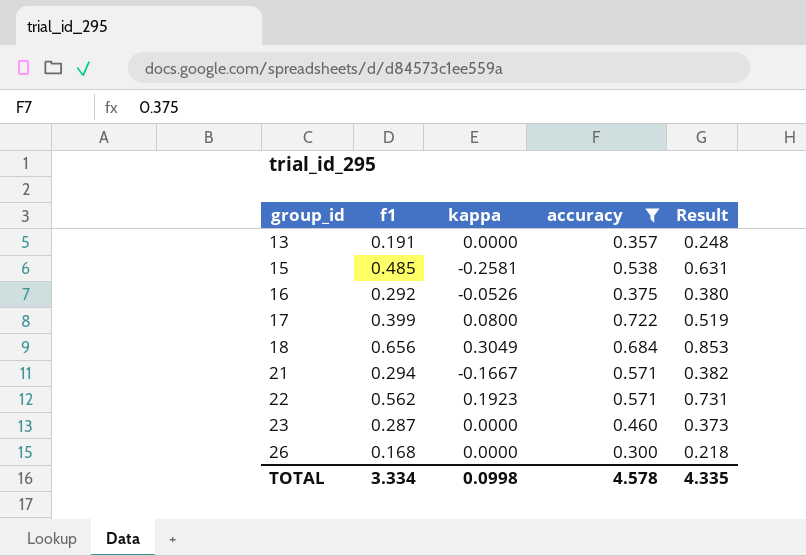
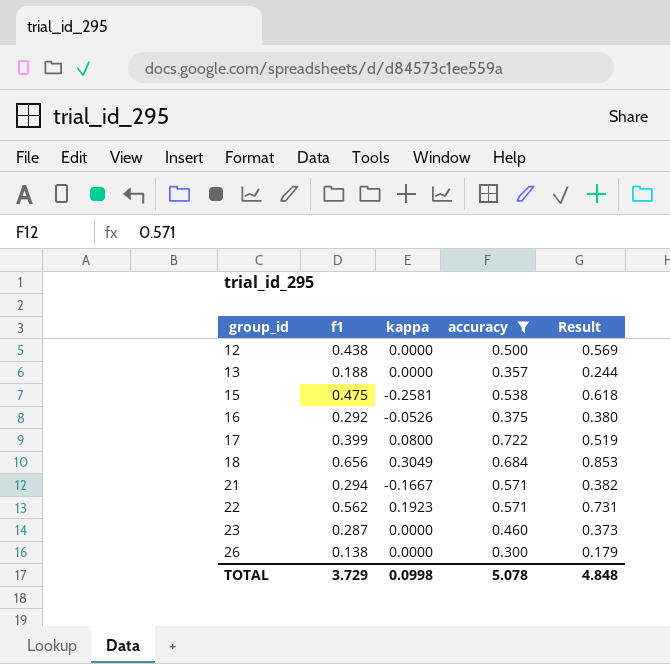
row 12: none -> 0.438 | 0.0000 | 0.500 | 0.569
13 | f1: 0.191 -> 0.188
13 | Result: 0.248 -> 0.244
15 | f1: 0.485 -> 0.475
15 | Result: 0.631 -> 0.618
26 | f1: 0.168 -> 0.138
26 | Result: 0.218 -> 0.179
TOTAL | f1: 3.334 -> 3.729
TOTAL | accuracy: 4.578 -> 5.078
TOTAL | Result: 4.335 -> 4.848

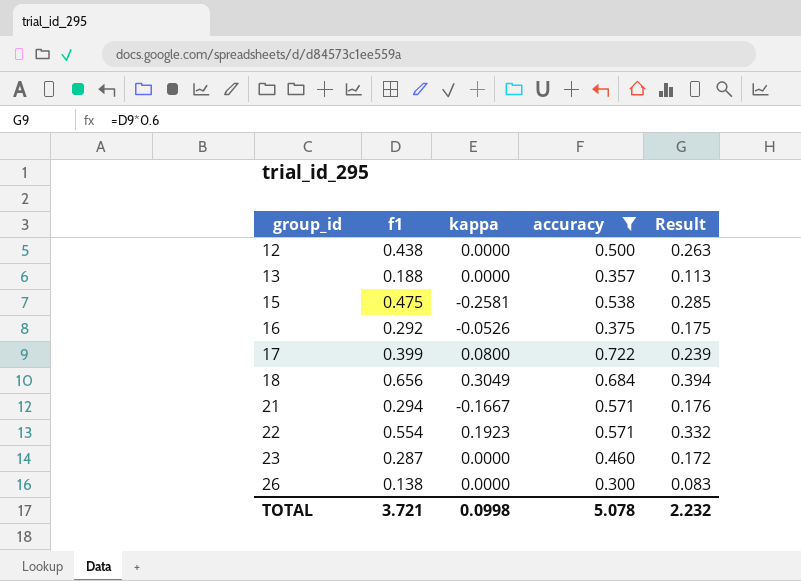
column Result | formula: [f1] * 1.3 -> [f1] * 0.6
22 | f1: 0.562 -> 0.554
TOTAL | f1: 3.729 -> 3.721
TOTAL | Result: 4.848 -> 2.232

